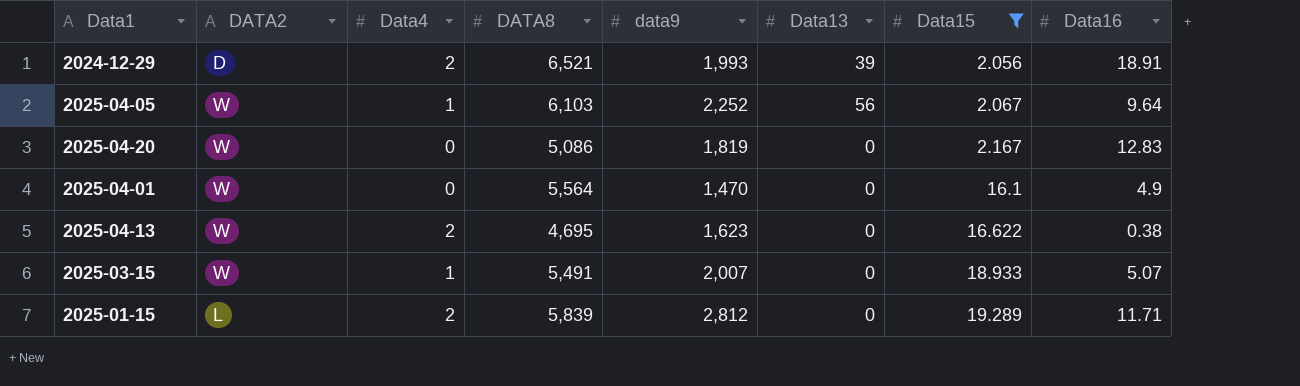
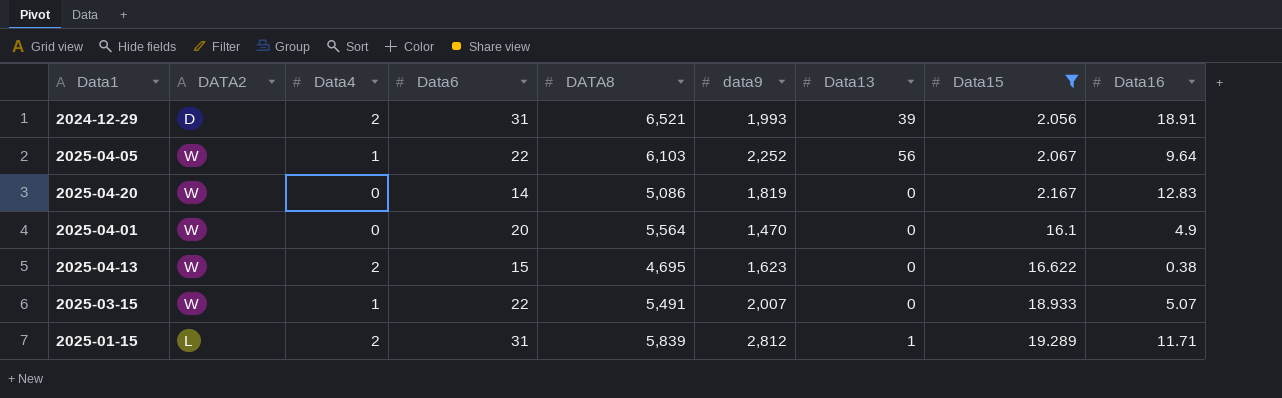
column Data6 | position: none -> 4
2025-01-15 | Data13: 0 -> 1

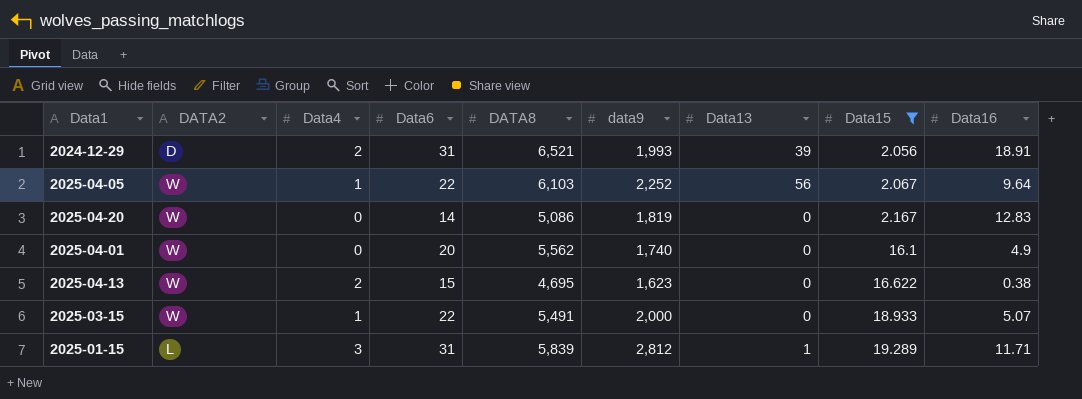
2025-04-01 | DATA8: 5,564 -> 5,562
2025-04-01 | data9: 1,470 -> 1,740
2025-03-15 | data9: 2,007 -> 2,000
2025-01-15 | Data4: 2 -> 3

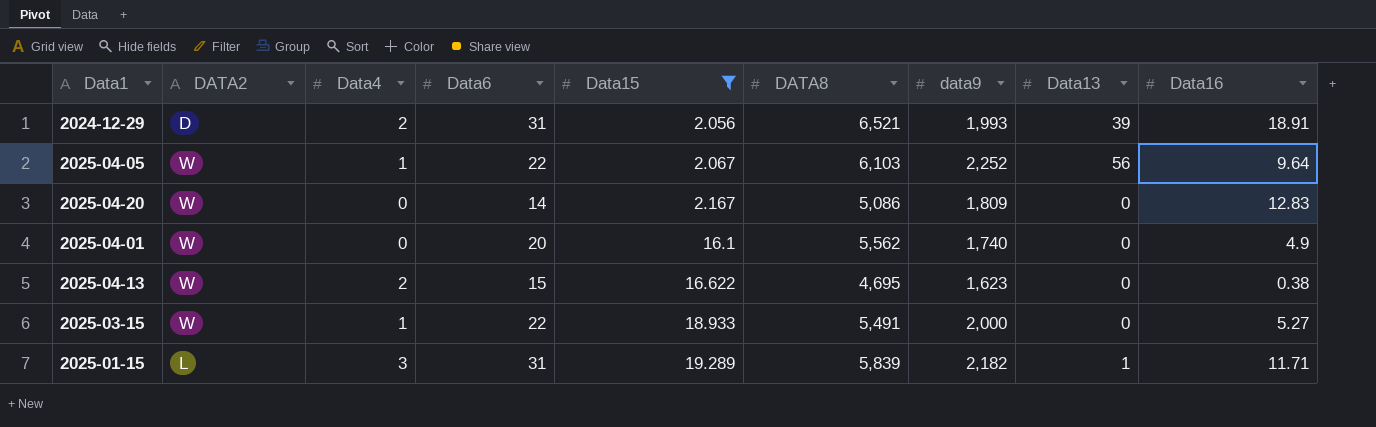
column Data15 | position: 8 -> 5
2025-04-20 | data9: 1,819 -> 1,809
2025-03-15 | Data16: 5.07 -> 5.27
2025-01-15 | data9: 2,812 -> 2,182

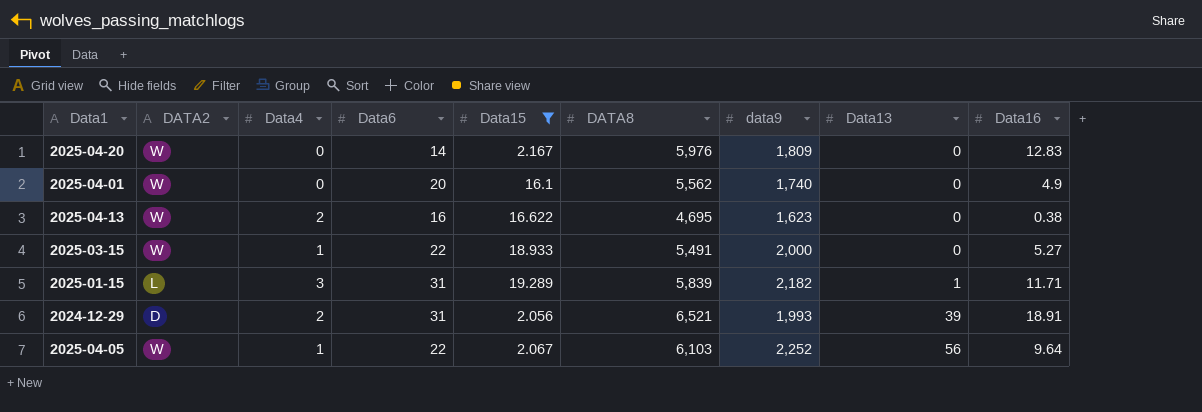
row order: Data15 ascending -> Data13 ascending
2025-04-20 | DATA8: 5,086 -> 5,976
2025-04-13 | Data6: 15 -> 16

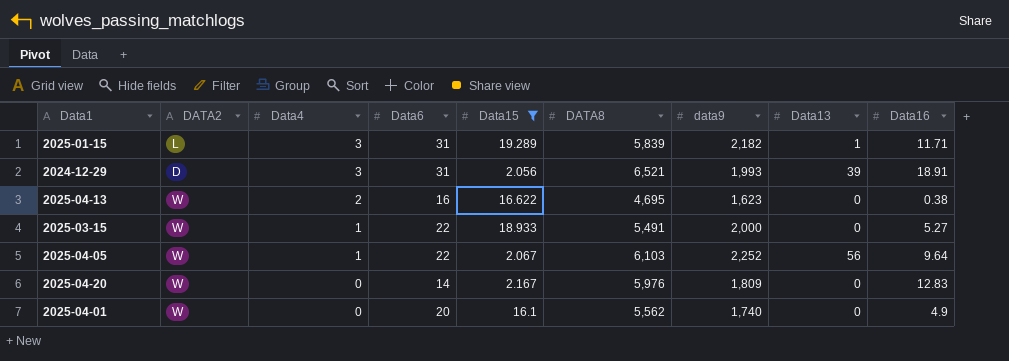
row order: Data13 ascending -> Data4 descending
2024-12-29 | Data4: 2 -> 3

